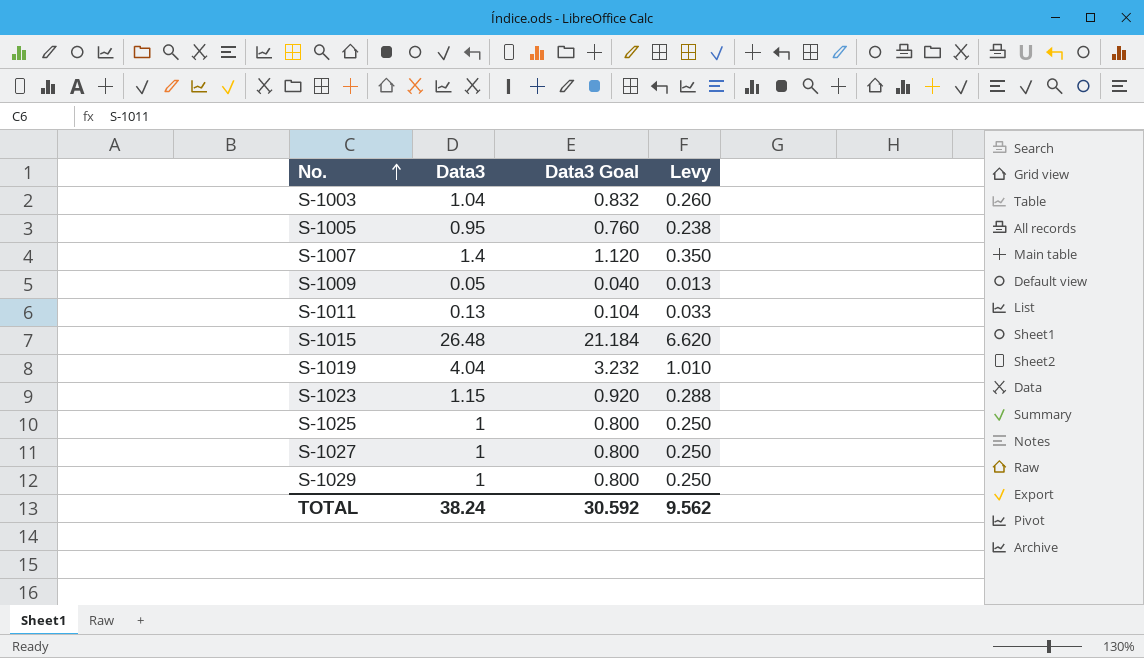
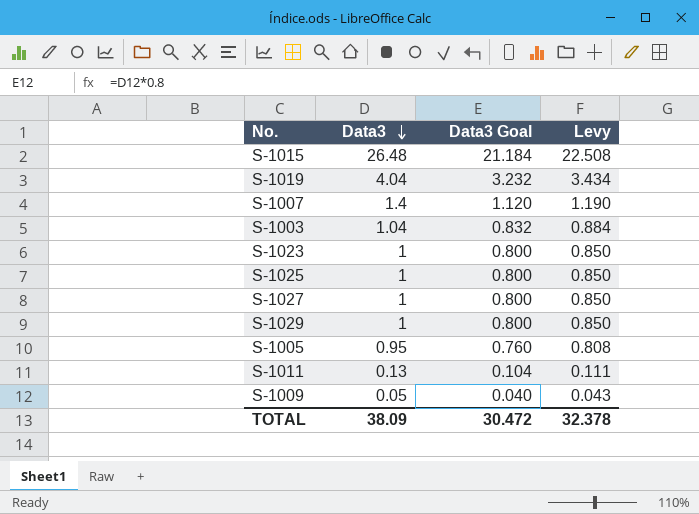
row order: No. ascending -> Data3 descending
column Levy | formula: [Data3] * 0.25 -> [Data3] * 0.85
S-1023 | Data3: 1.15 -> 1
S-1023 | Data3 Goal: 0.920 -> 0.800
TOTAL | Data3: 38.24 -> 38.09
TOTAL | Data3 Goal: 30.592 -> 30.472
TOTAL | Levy: 9.562 -> 32.378

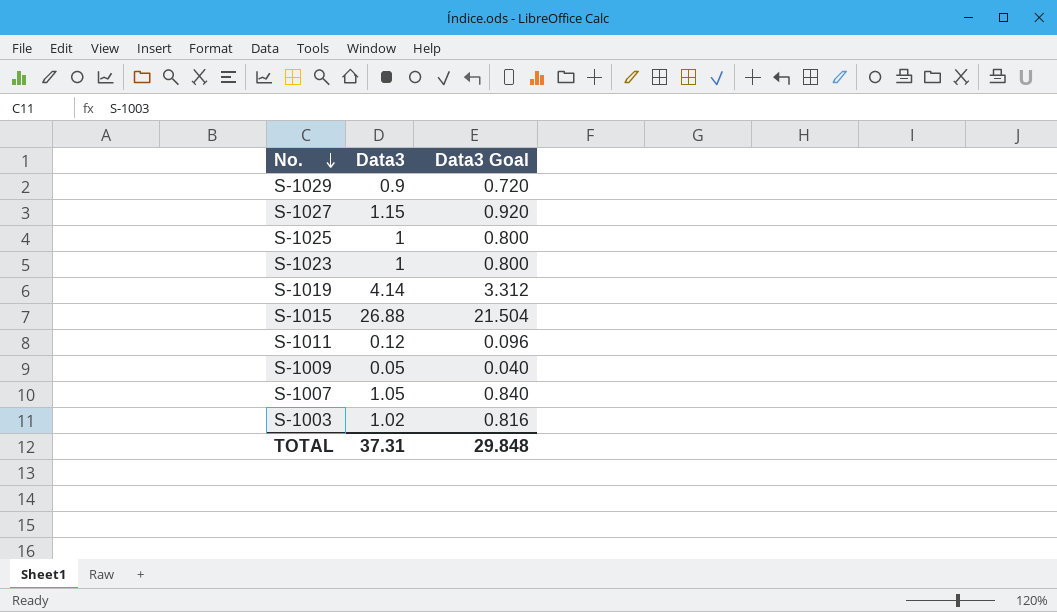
row order: Data3 descending -> No. descending
column Levy | formula: [Data3] * 0.85 -> none
row S-1005: 0.95 | 0.760 | 0.808 -> none
S-1029 | Data3: 1 -> 0.9
S-1029 | Data3 Goal: 0.800 -> 0.720
S-1027 | Data3: 1 -> 1.15
S-1027 | Data3 Goal: 0.800 -> 0.920
S-1019 | Data3: 4.04 -> 4.14
S-1019 | Data3 Goal: 3.232 -> 3.312
S-1015 | Data3: 26.48 -> 26.88
S-1015 | Data3 Goal: 21.184 -> 21.504
S-1011 | Data3: 0.13 -> 0.12
S-1011 | Data3 Goal: 0.104 -> 0.096
S-1007 | Data3: 1.4 -> 1.05
S-1007 | Data3 Goal: 1.120 -> 0.840
S-1003 | Data3: 1.04 -> 1.02
S-1003 | Data3 Goal: 0.832 -> 0.816
TOTAL | Data3: 38.09 -> 37.31
TOTAL | Data3 Goal: 30.472 -> 29.848

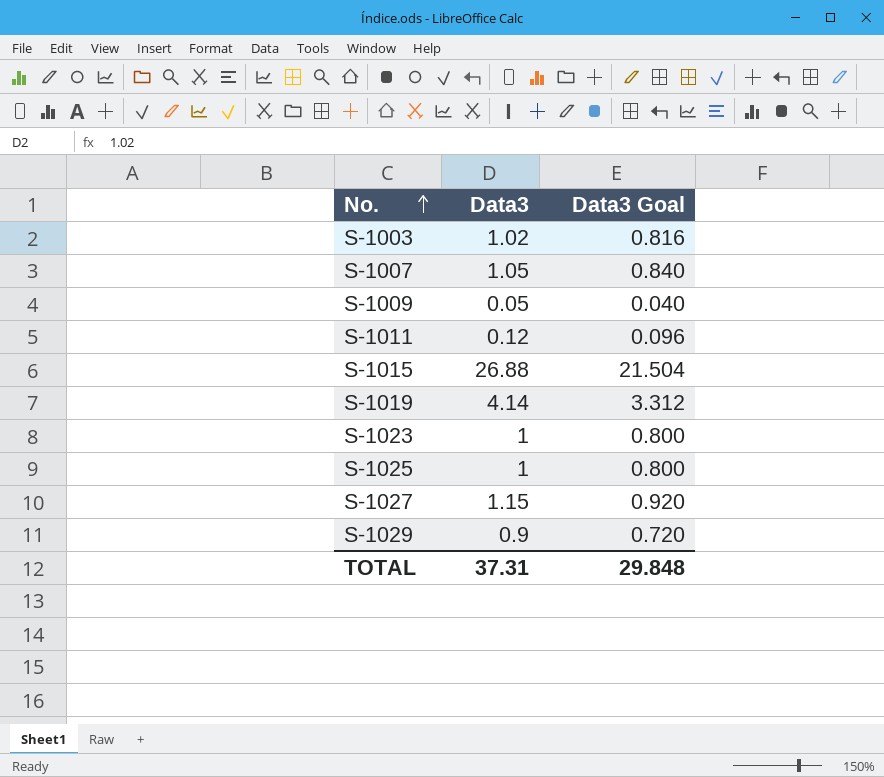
row order: No. descending -> No. ascending

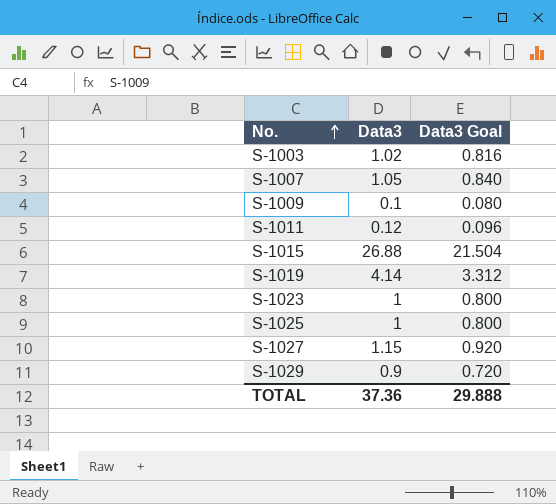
S-1009 | Data3: 0.05 -> 0.1
S-1009 | Data3 Goal: 0.040 -> 0.080
TOTAL | Data3: 37.31 -> 37.36
TOTAL | Data3 Goal: 29.848 -> 29.888

